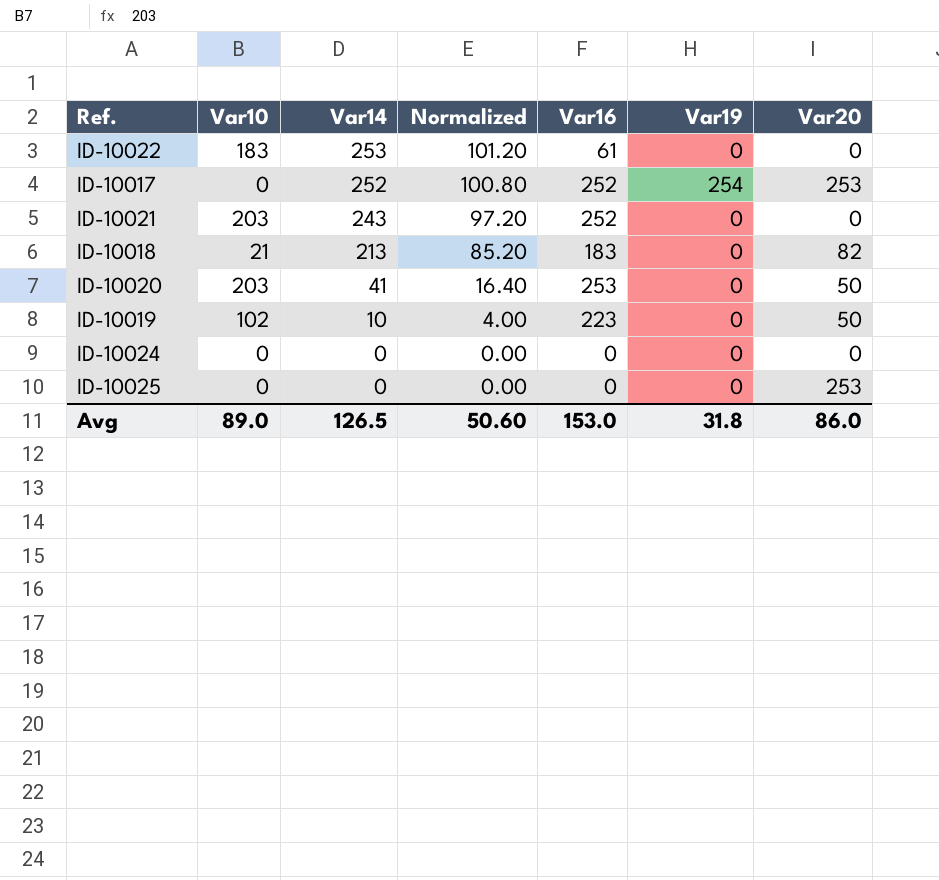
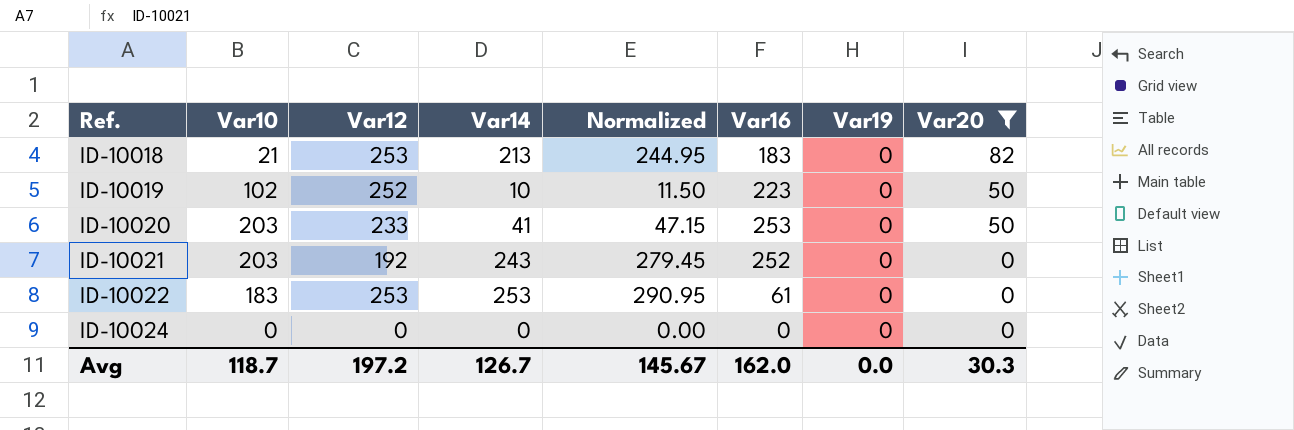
filter: none -> Var20 != 253
row order: Var14 descending -> Ref. ascending
column Var12 | position: none -> 3
column Normalized | formula: [Var14] * 0.4 -> [Var14] * 1.15
Avg | Var10: 89.0 -> 118.7
Avg | Var14: 126.5 -> 126.7
Avg | Normalized: 50.60 -> 145.67
Avg | Var16: 153.0 -> 162.0
Avg | Var19: 31.8 -> 0.0
Avg | Var20: 86.0 -> 30.3

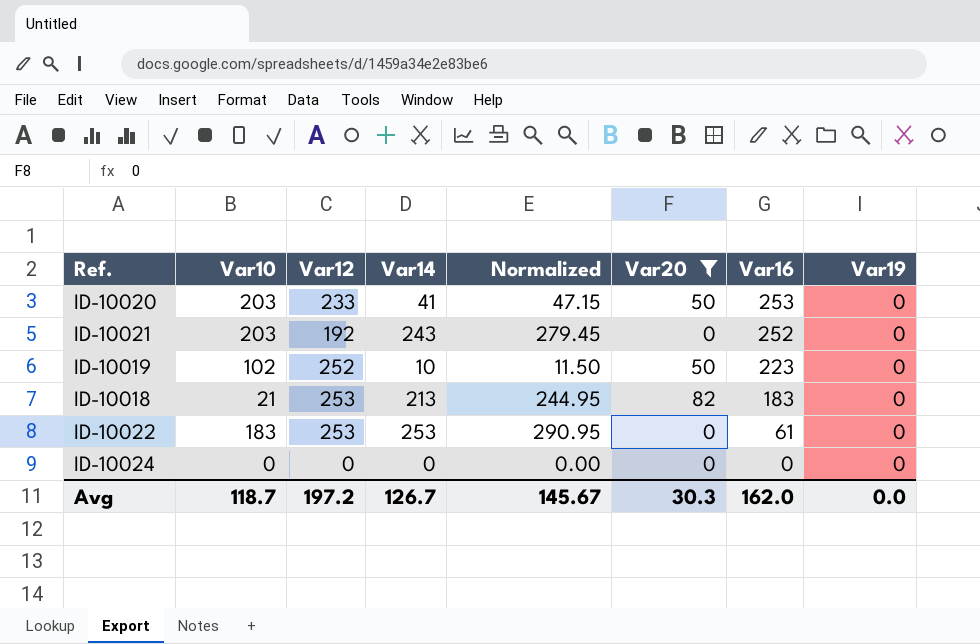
row order: Ref. ascending -> Var16 descending
column Var20 | position: 8 -> 6

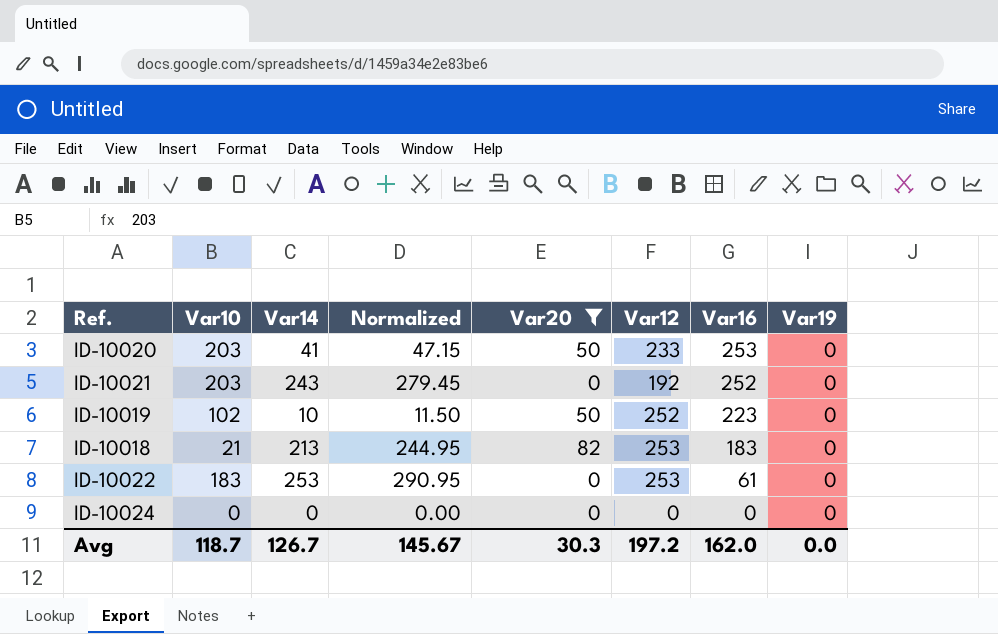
column Var12 | position: 3 -> 6

